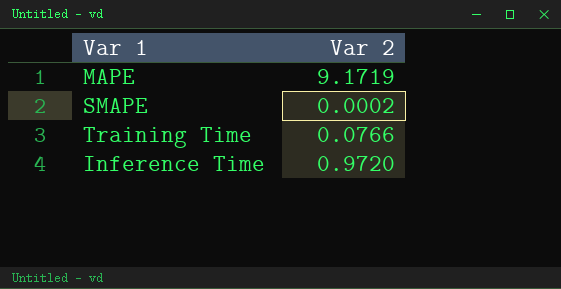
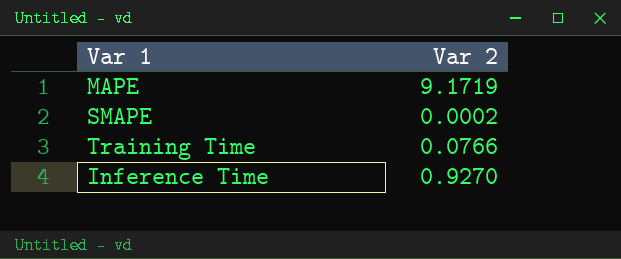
Inference Time | Var 2: 0.9720 -> 0.9270

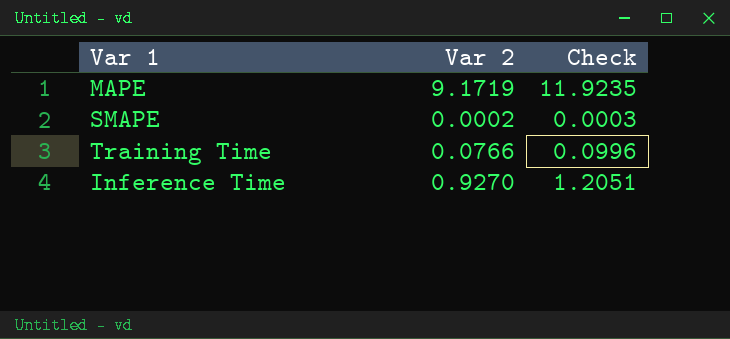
column Check | formula: none -> [Var 2] * 1.3

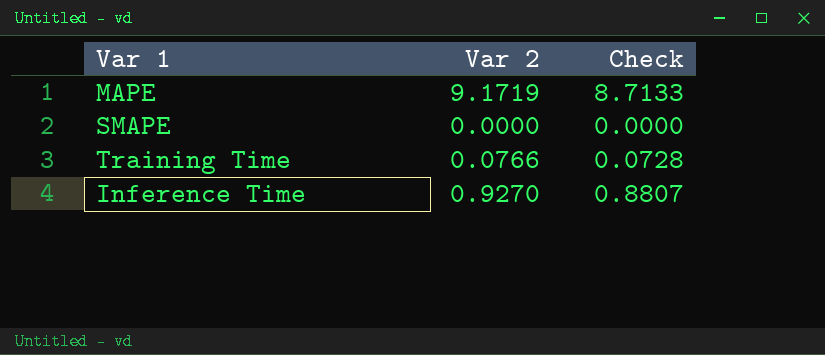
column Check | formula: [Var 2] * 1.3 -> [Var 2] * 0.95
SMAPE | Var 2: 0.0002 -> 0.0000

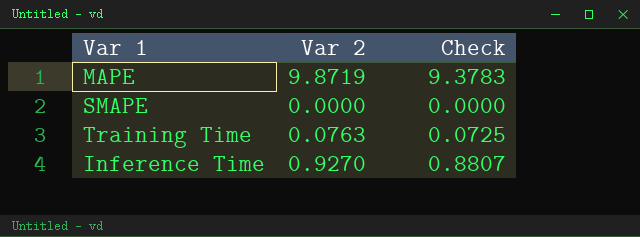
MAPE | Var 2: 9.1719 -> 9.8719
MAPE | Check: 8.7133 -> 9.3783
Training Time | Var 2: 0.0766 -> 0.0763
Training Time | Check: 0.0728 -> 0.0725

